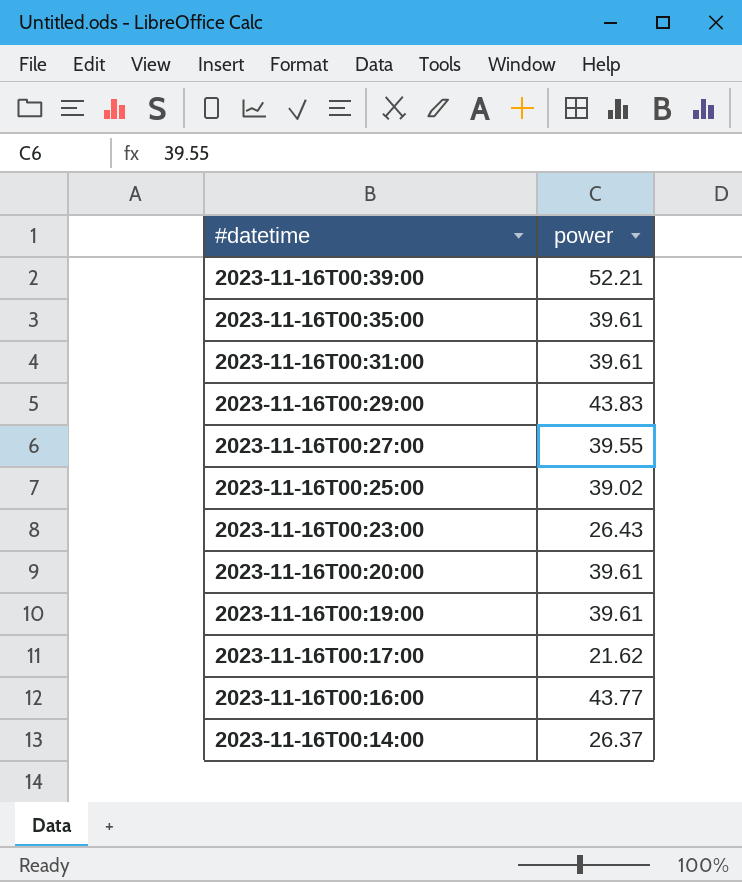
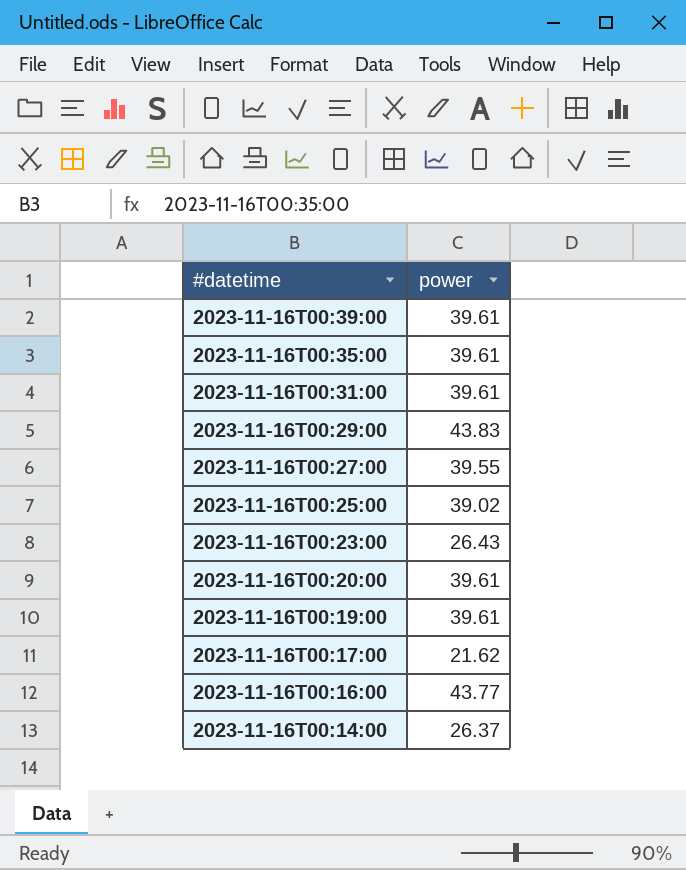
2023-11-16T00:39:00 | power: 52.21 -> 39.61

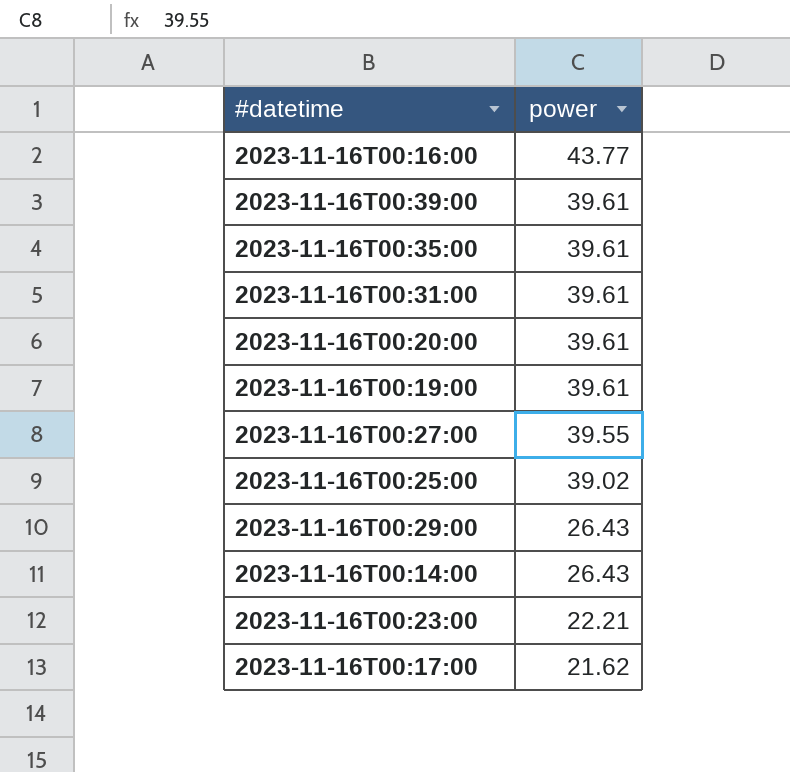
row order: #datetime descending -> power descending
2023-11-16T00:29:00 | power: 43.83 -> 26.43
2023-11-16T00:14:00 | power: 26.37 -> 26.43
2023-11-16T00:23:00 | power: 26.43 -> 22.21

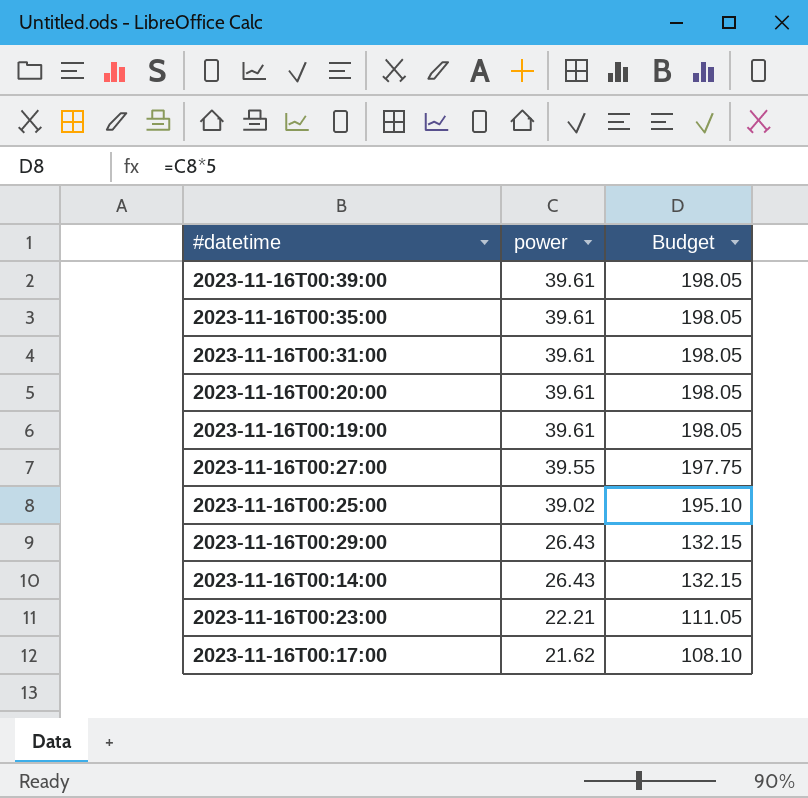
column Budget | formula: none -> [power] * 5
row 2023-11-16T00:16:00: 43.77 -> none

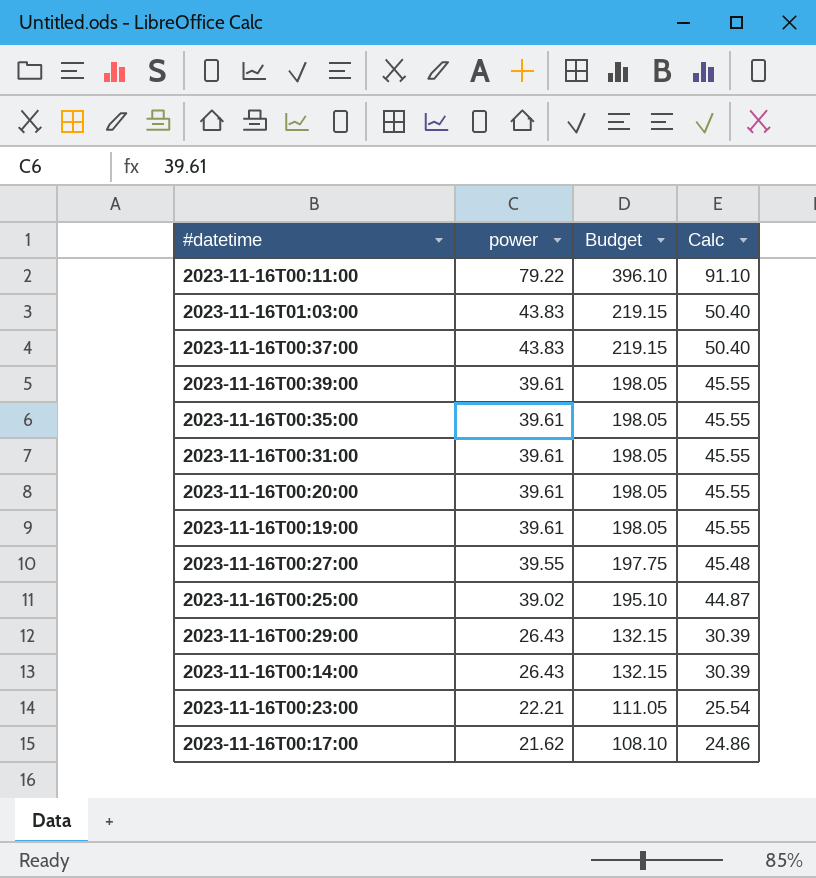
column Calc | formula: none -> [power] * 1.15
row 2023-11-16T00:11:00: none -> 79.22 | 396.10 | 91.10
row 2023-11-16T01:03:00: none -> 43.83 | 219.15 | 50.40
row 2023-11-16T00:37:00: none -> 43.83 | 219.15 | 50.40

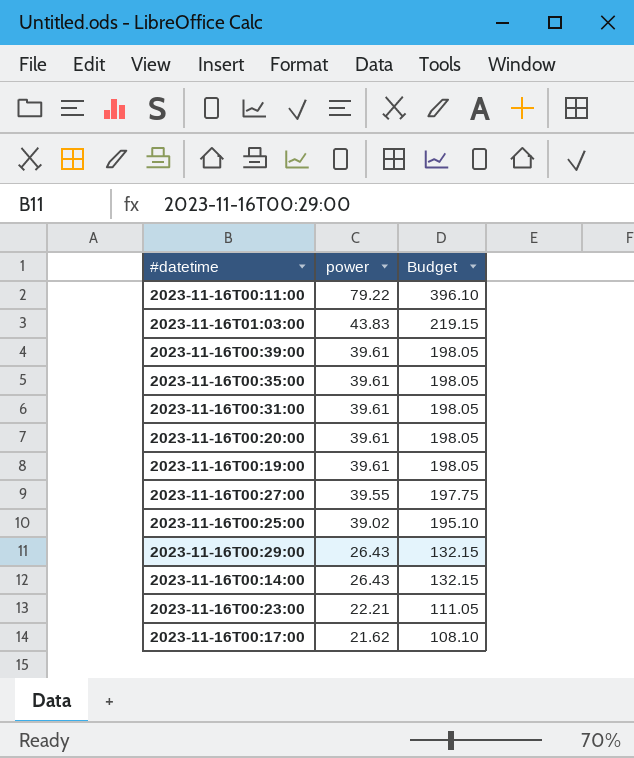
column Calc | formula: [power] * 1.15 -> none
row 2023-11-16T00:37:00: 43.83 | 219.15 | 50.40 -> none

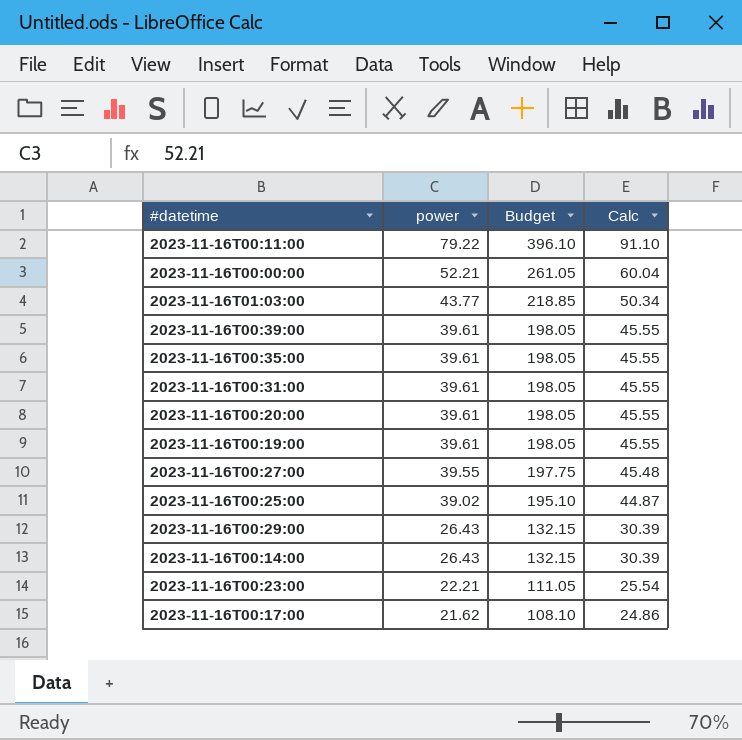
column Calc | formula: none -> [power] * 1.15
row 2023-11-16T00:00:00: none -> 52.21 | 261.05 | 60.04
2023-11-16T01:03:00 | power: 43.83 -> 43.77
2023-11-16T01:03:00 | Budget: 219.15 -> 218.85

